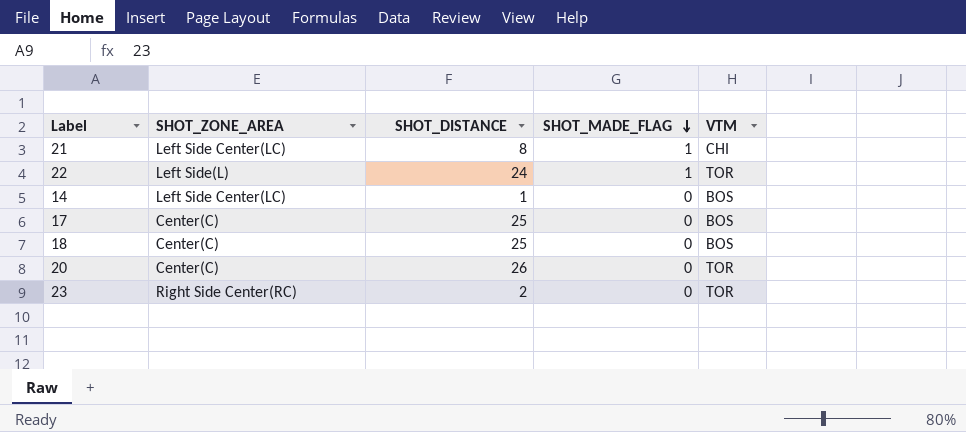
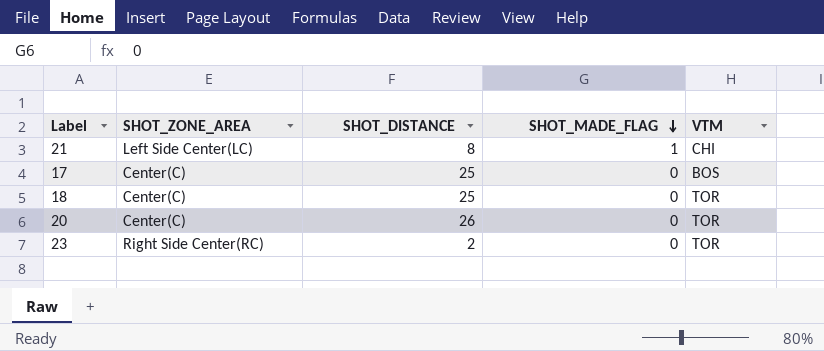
row 22: Left Side(L) | 24 | 1 | TOR -> none
row 14: Left Side Center(LC) | 1 | 0 | BOS -> none
18 | VTM: BOS -> TOR

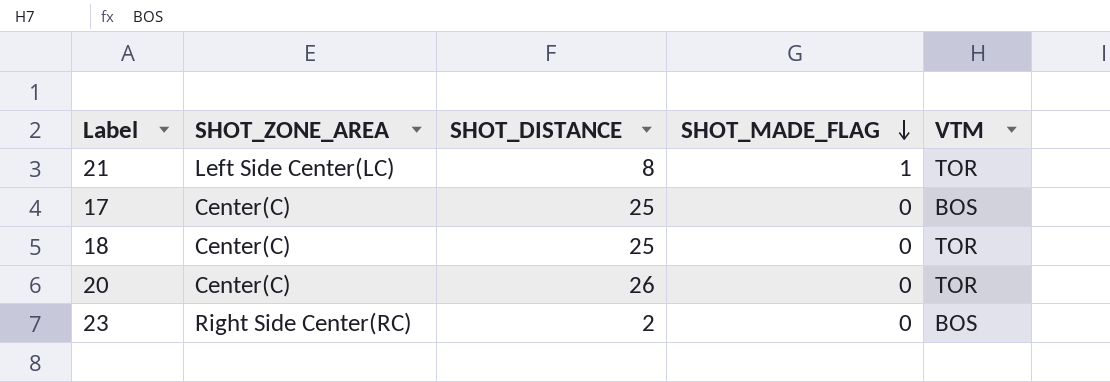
21 | VTM: CHI -> TOR
23 | VTM: TOR -> BOS

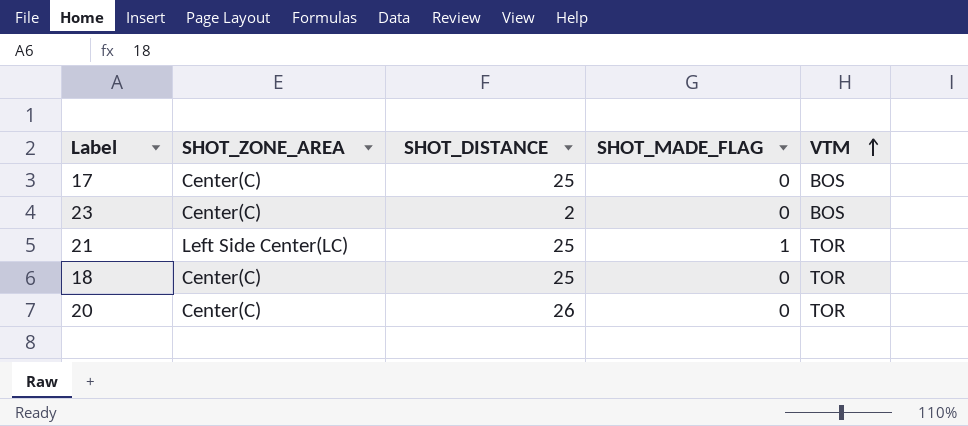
row order: SHOT_MADE_FLAG descending -> VTM ascending
23 | SHOT_ZONE_AREA: Right Side Center(RC) -> Center(C)
21 | SHOT_DISTANCE: 8 -> 25

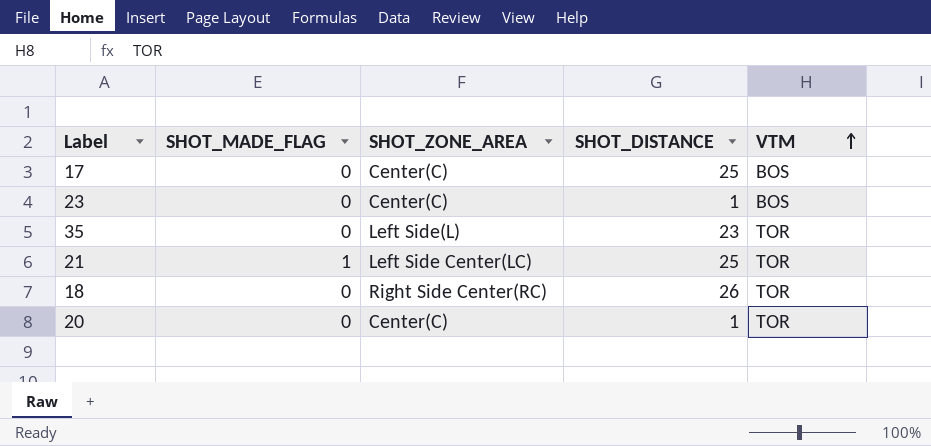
column SHOT_MADE_FLAG | position: 4 -> 2
23 | SHOT_DISTANCE: 2 -> 1
row 35: none -> 0 | Left Side(L) | 23 | TOR
18 | SHOT_ZONE_AREA: Center(C) -> Right Side Center(RC)
18 | SHOT_DISTANCE: 25 -> 26
20 | SHOT_DISTANCE: 26 -> 1

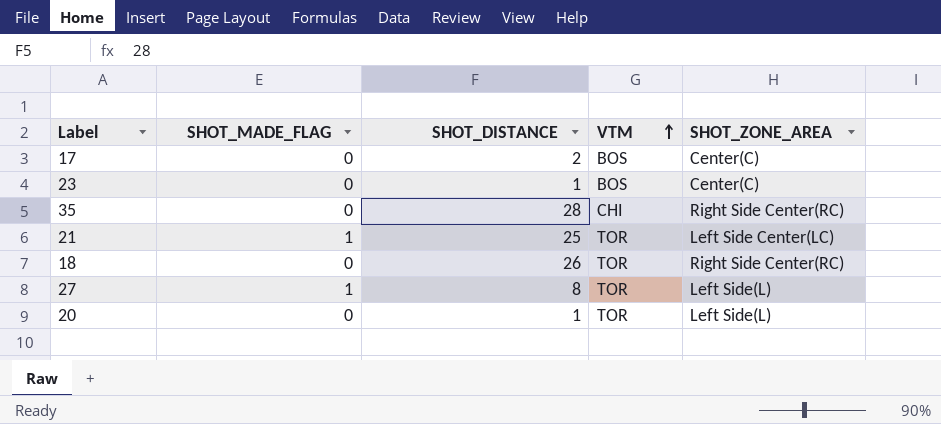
column SHOT_ZONE_AREA | position: 3 -> 5
17 | SHOT_DISTANCE: 25 -> 2
35 | SHOT_DISTANCE: 23 -> 28
35 | VTM: TOR -> CHI
35 | SHOT_ZONE_AREA: Left Side(L) -> Right Side Center(RC)
row 27: none -> 1 | 8 | TOR | Left Side(L)
20 | SHOT_ZONE_AREA: Center(C) -> Left Side(L)

